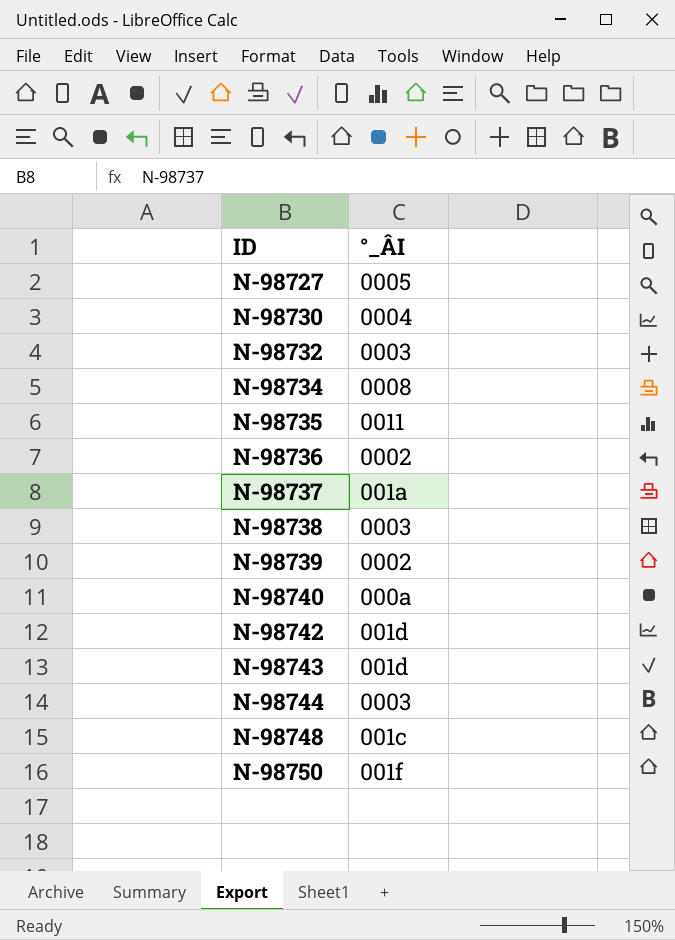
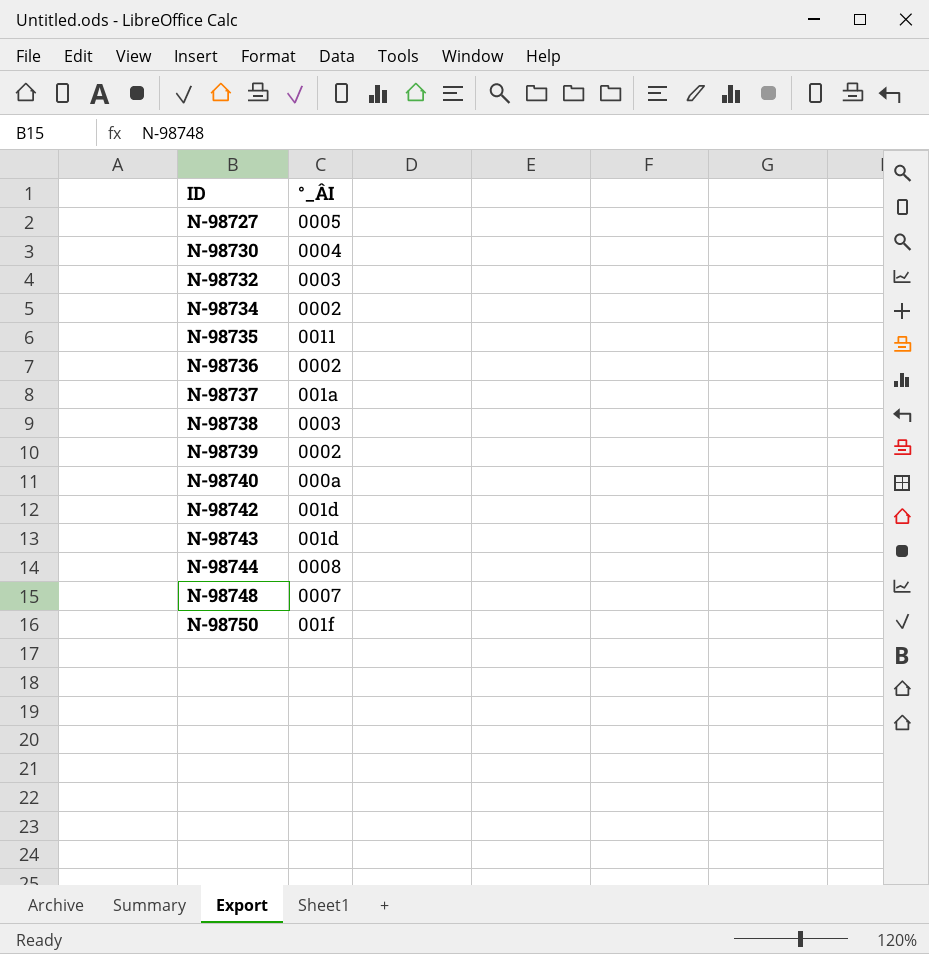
N-98734 | °_ÂI: 0008 -> 0002
N-98744 | °_ÂI: 0003 -> 0008
N-98748 | °_ÂI: 001c -> 0007

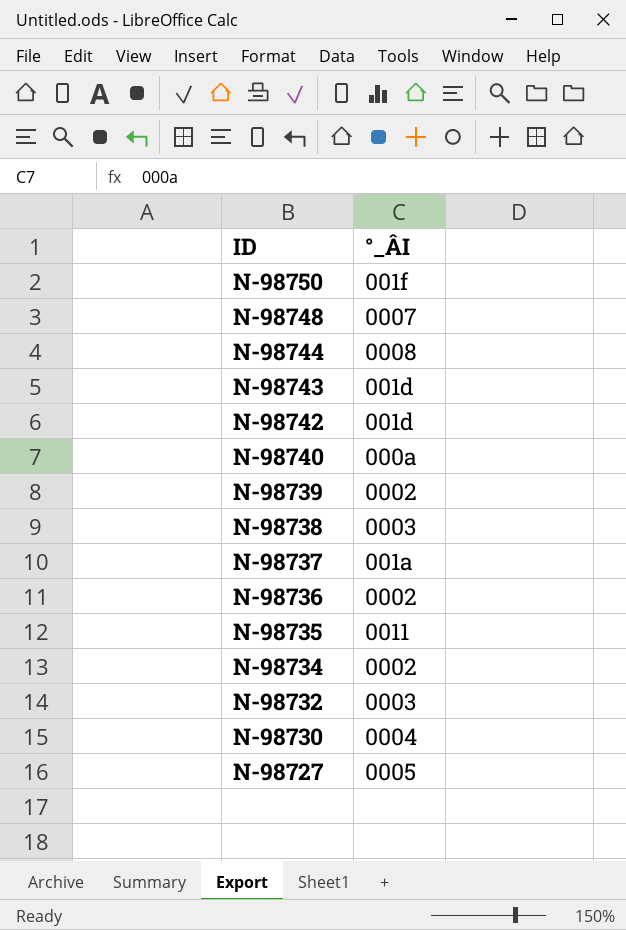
row order: ID ascending -> ID descending

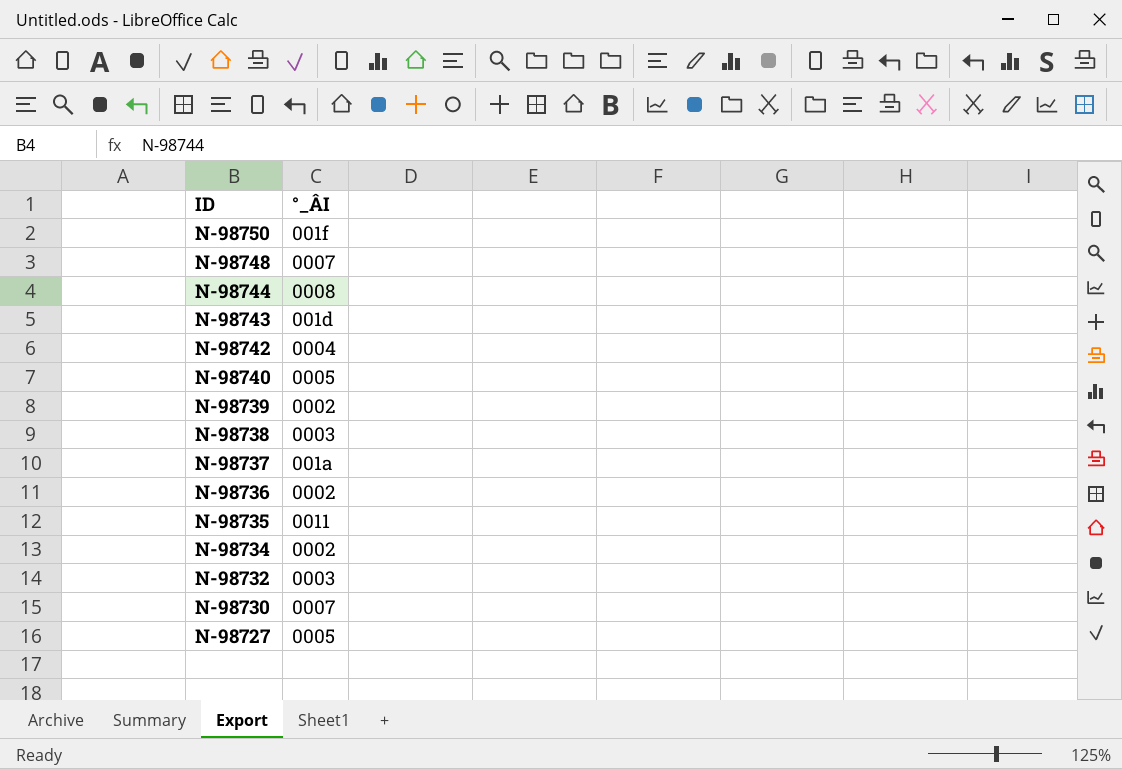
N-98742 | °_ÂI: 001d -> 0004
N-98740 | °_ÂI: 000a -> 0005
N-98730 | °_ÂI: 0004 -> 0007

